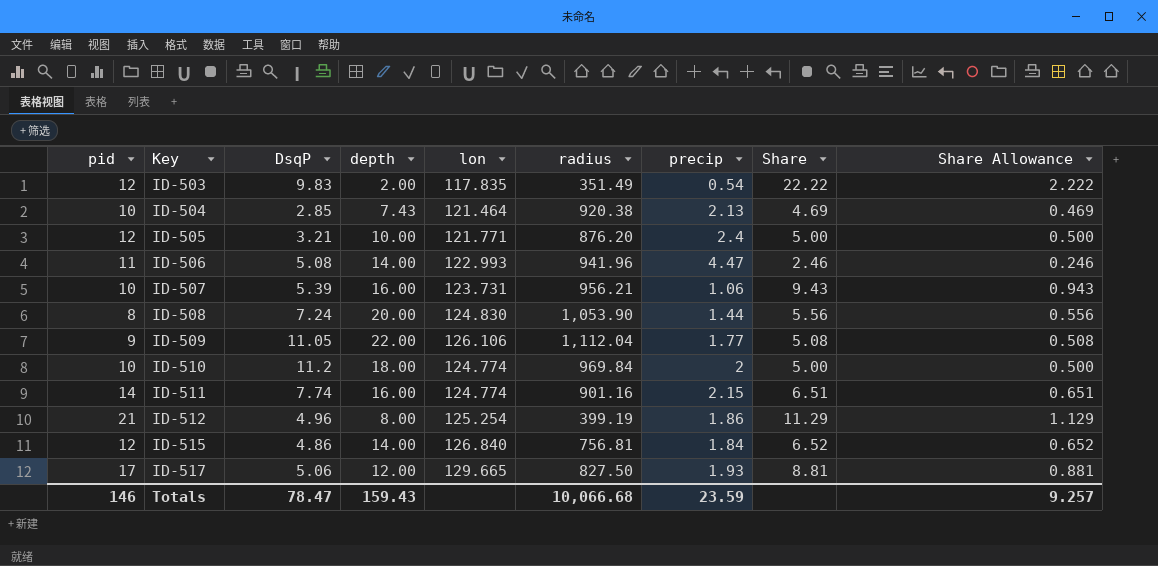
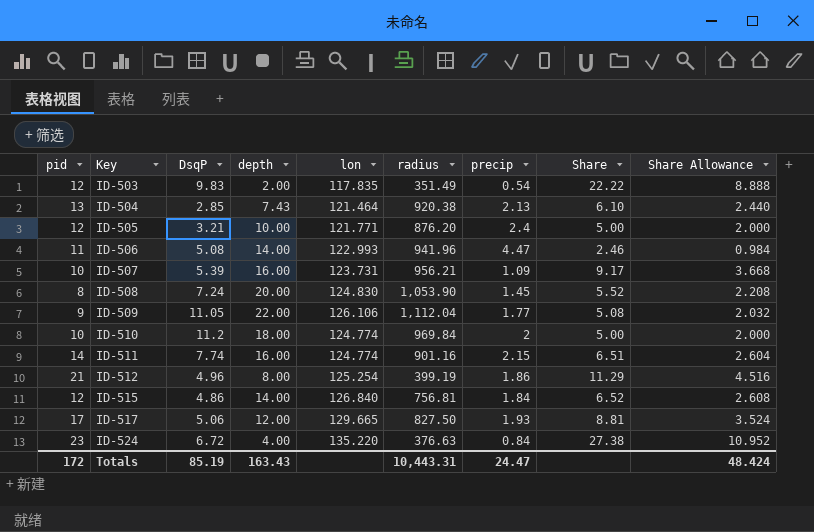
column Share Allowance | formula: [Share] * 0.1 -> [Share] * 0.4
ID-504 | pid: 10 -> 13
ID-504 | Share: 4.69 -> 6.10
ID-507 | precip: 1.06 -> 1.09
ID-507 | Share: 9.43 -> 9.17
ID-508 | precip: 1.44 -> 1.45
ID-508 | Share: 5.56 -> 5.52
row ID-524: none -> 23 | 6.72 | 4.00 | 135.220 | 376.63 | 0.84 | 27.38 | 10.952
Totals | pid: 146 -> 172
Totals | DsqP: 78.47 -> 85.19
Totals | depth: 159.43 -> 163.43
Totals | radius: 10,066.68 -> 10,443.31
Totals | precip: 23.59 -> 24.47
Totals | Share Allowance: 9.257 -> 48.424

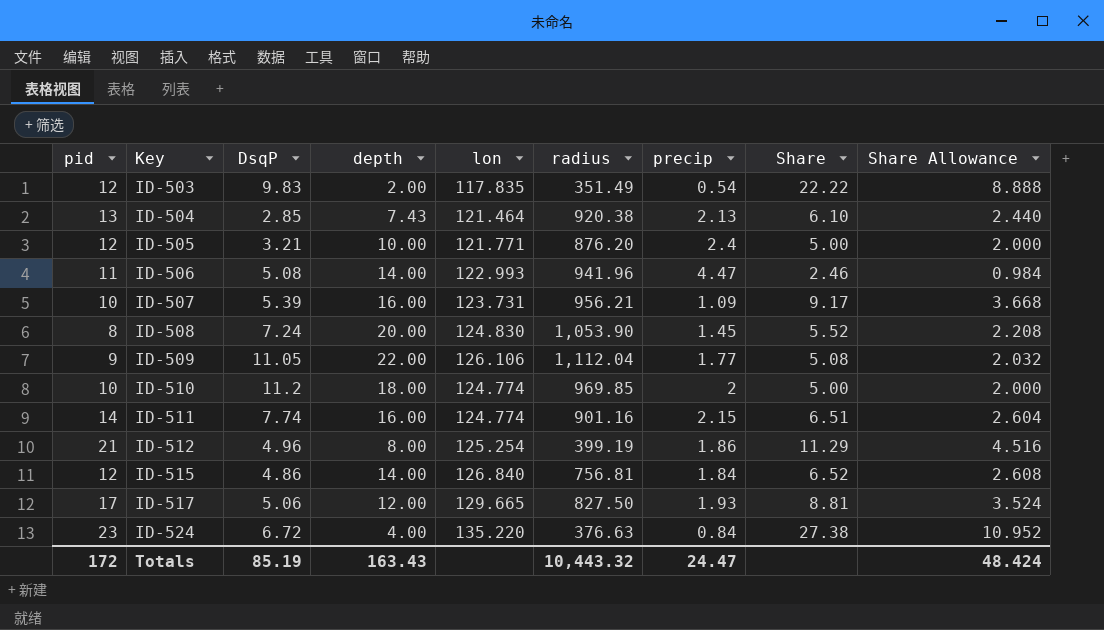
ID-510 | radius: 969.84 -> 969.85
Totals | radius: 10,443.31 -> 10,443.32

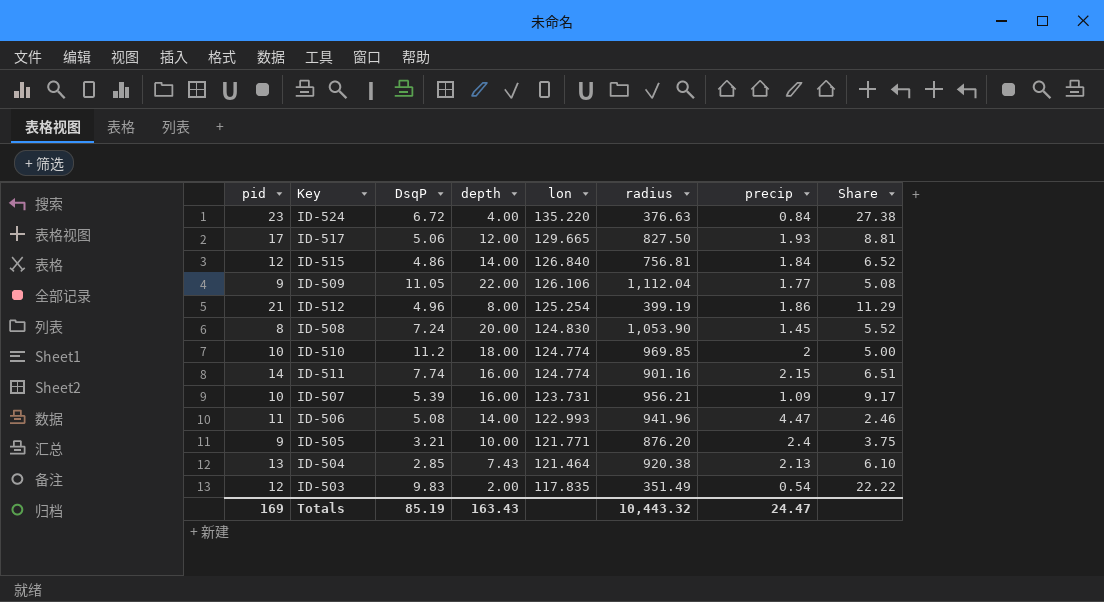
row order: Key ascending -> lon descending
column Share Allowance | formula: [Share] * 0.4 -> none
ID-505 | pid: 12 -> 9
ID-505 | Share: 5.00 -> 3.75
Totals | pid: 172 -> 169

